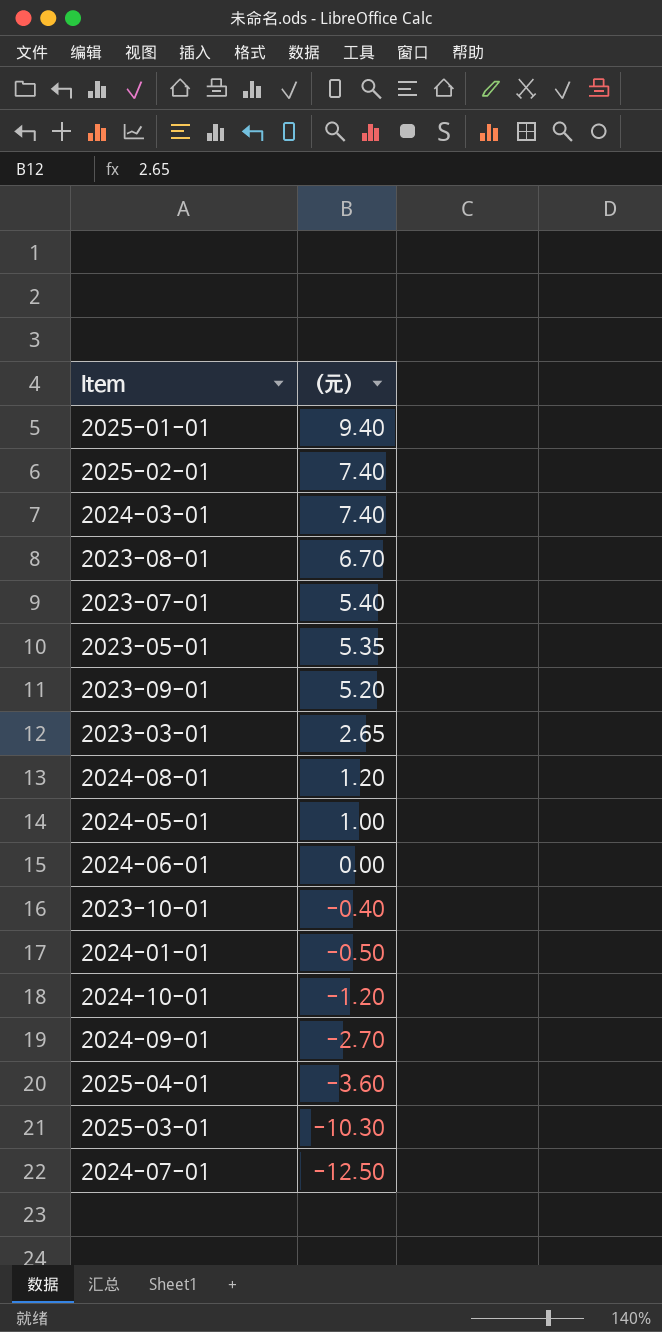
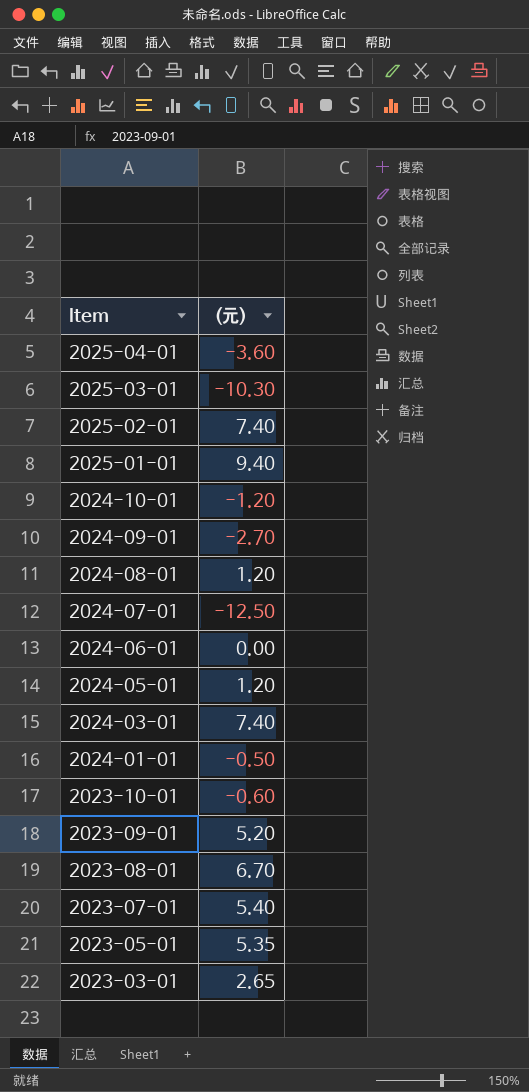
row order: (元) descending -> Item descending
2024-05-01 | (元): 1.00 -> 1.20
2023-10-01 | (元): -0.40 -> -0.60

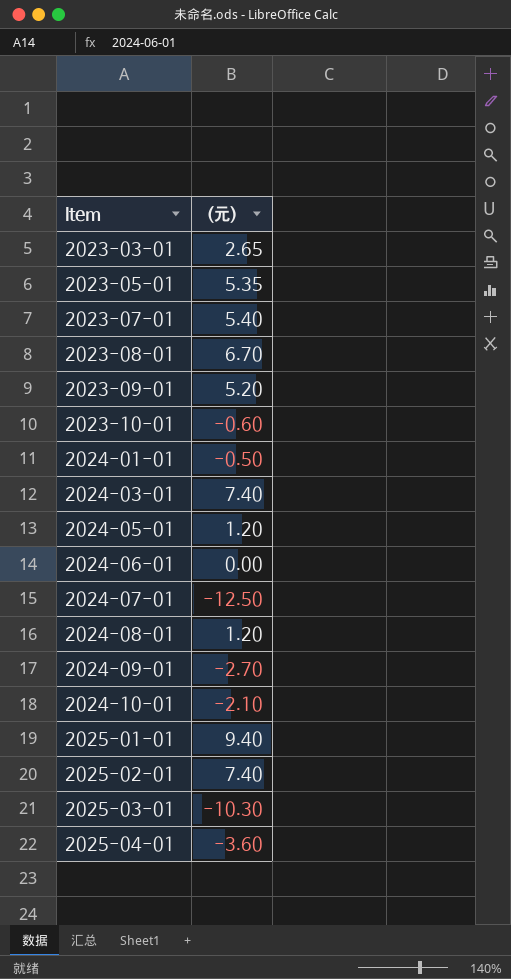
row order: Item descending -> Item ascending
2024-10-01 | (元): -1.20 -> -2.10

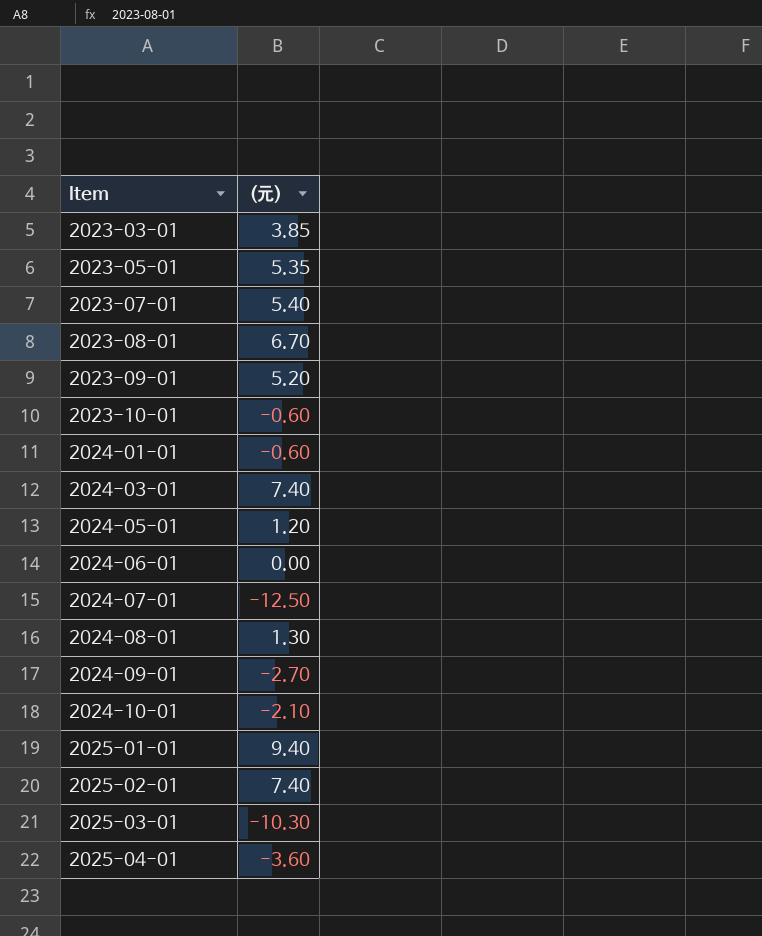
2023-03-01 | (元): 2.65 -> 3.85
2024-01-01 | (元): -0.50 -> -0.60
2024-08-01 | (元): 1.20 -> 1.30

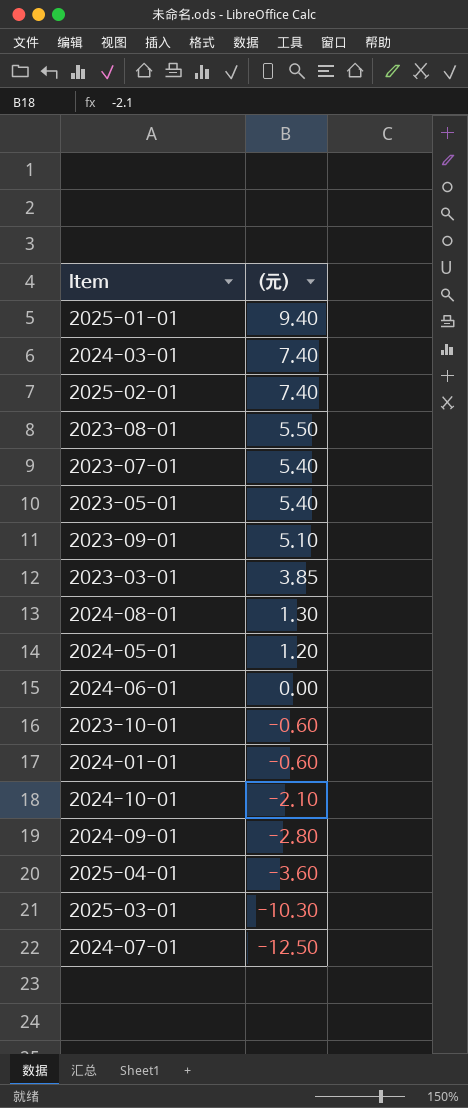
row order: Item ascending -> (元) descending
2023-08-01 | (元): 6.70 -> 5.50
2023-05-01 | (元): 5.35 -> 5.40
2023-09-01 | (元): 5.20 -> 5.10
2024-09-01 | (元): -2.70 -> -2.80

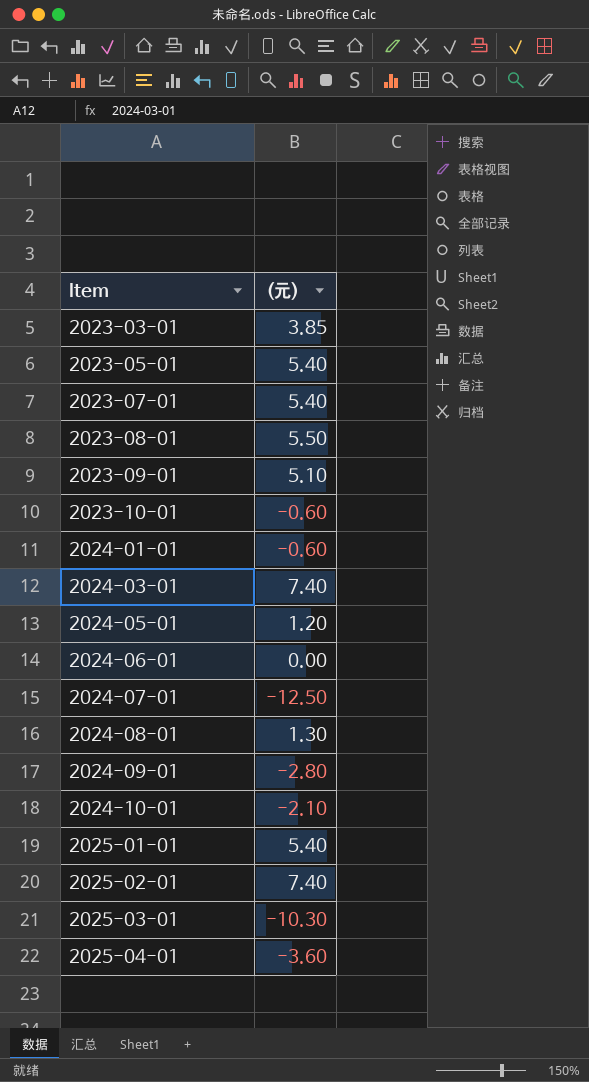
row order: (元) descending -> Item ascending
2025-01-01 | (元): 9.40 -> 5.40

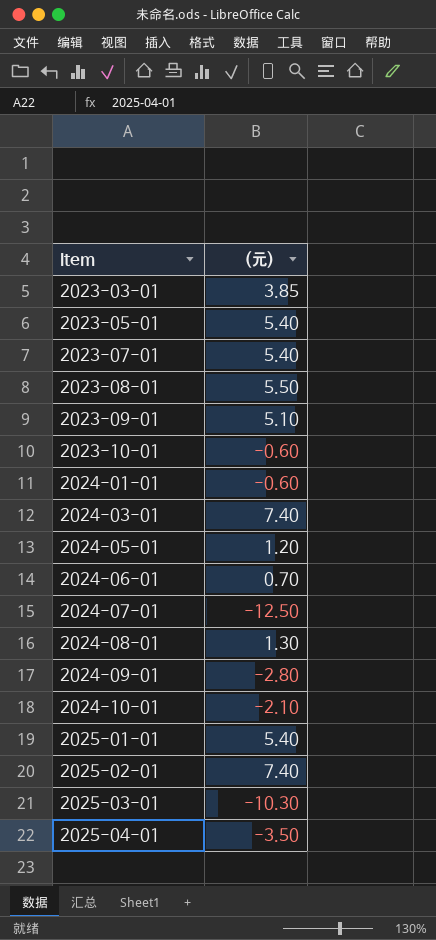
2024-06-01 | (元): 0.00 -> 0.70
2025-04-01 | (元): -3.60 -> -3.50

